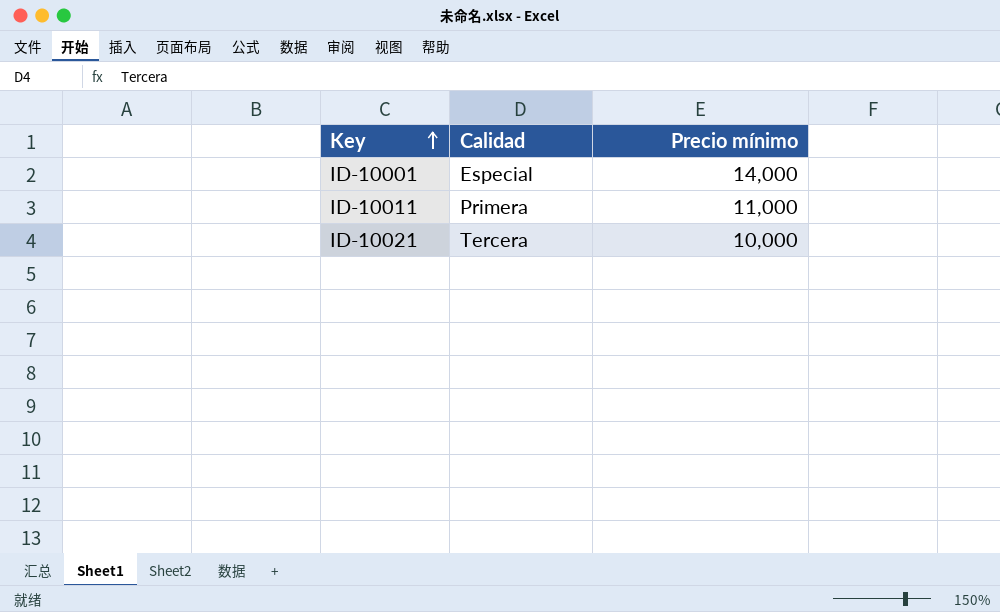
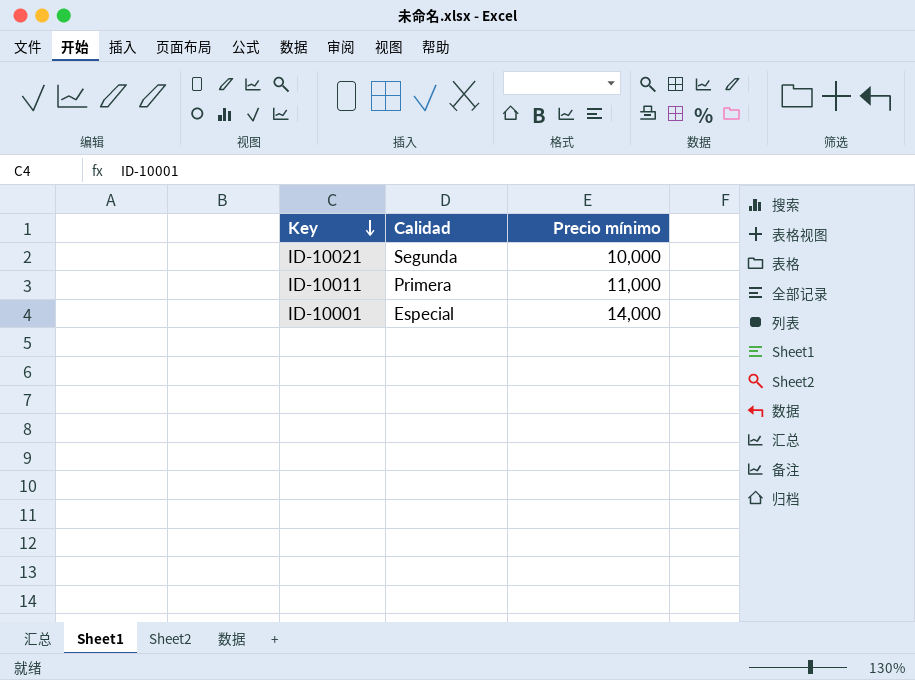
row order: Key ascending -> Key descending
ID-10021 | Calidad: Tercera -> Segunda

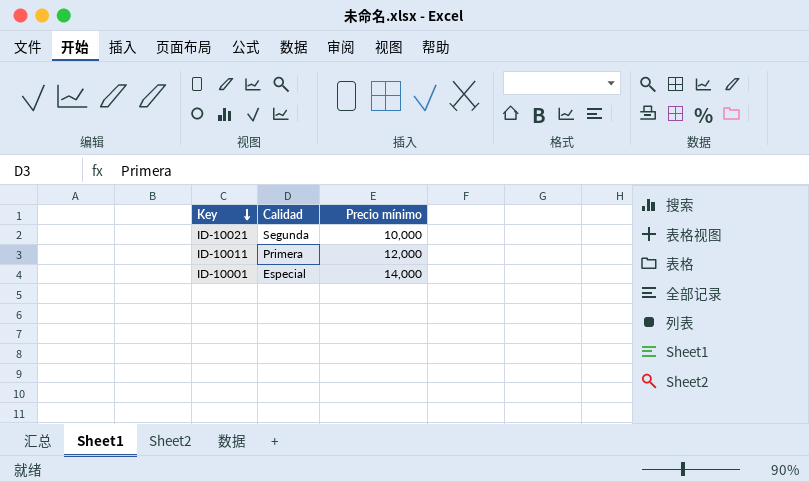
ID-10011 | Precio mínimo: 11,000 -> 12,000

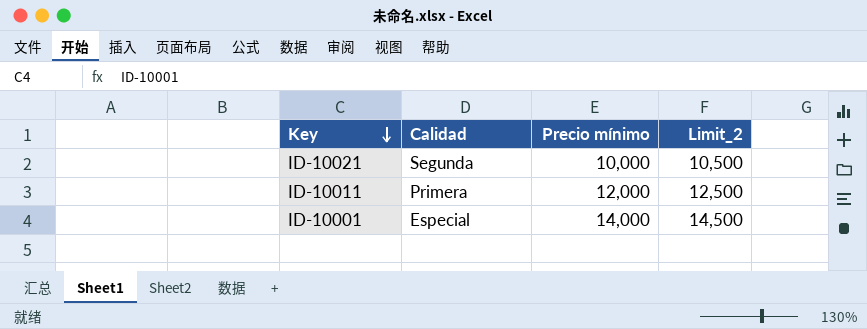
column Limit_2 | formula: none -> [Precio mínimo] + 500

